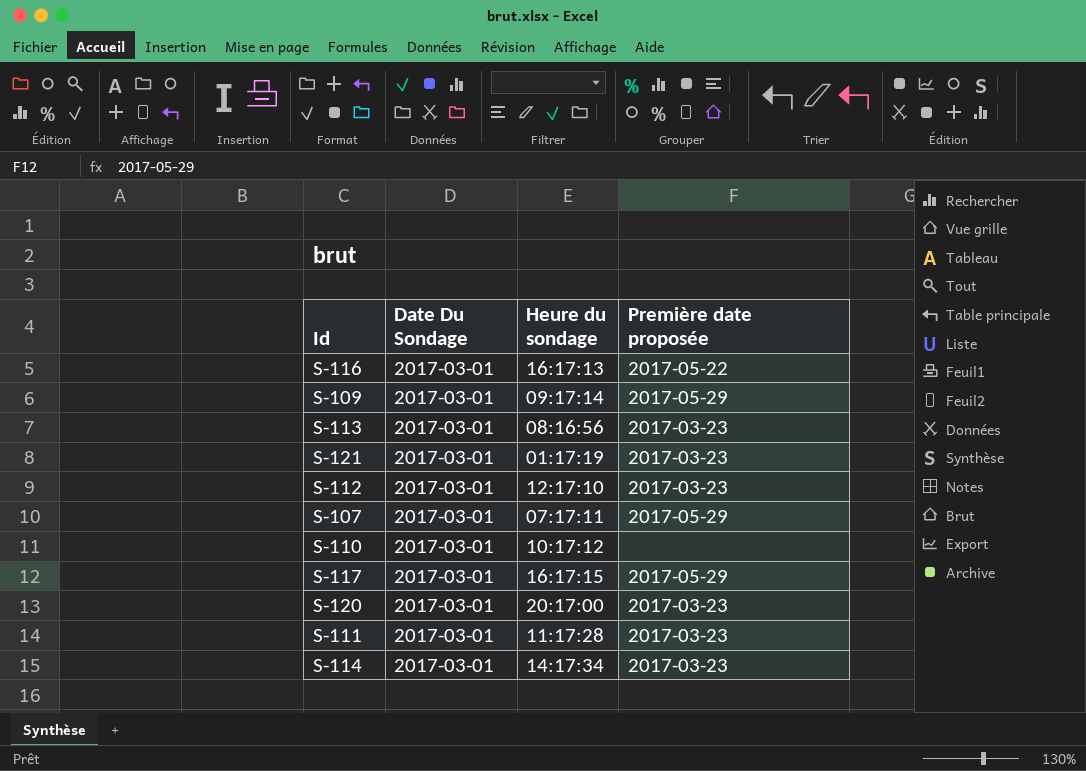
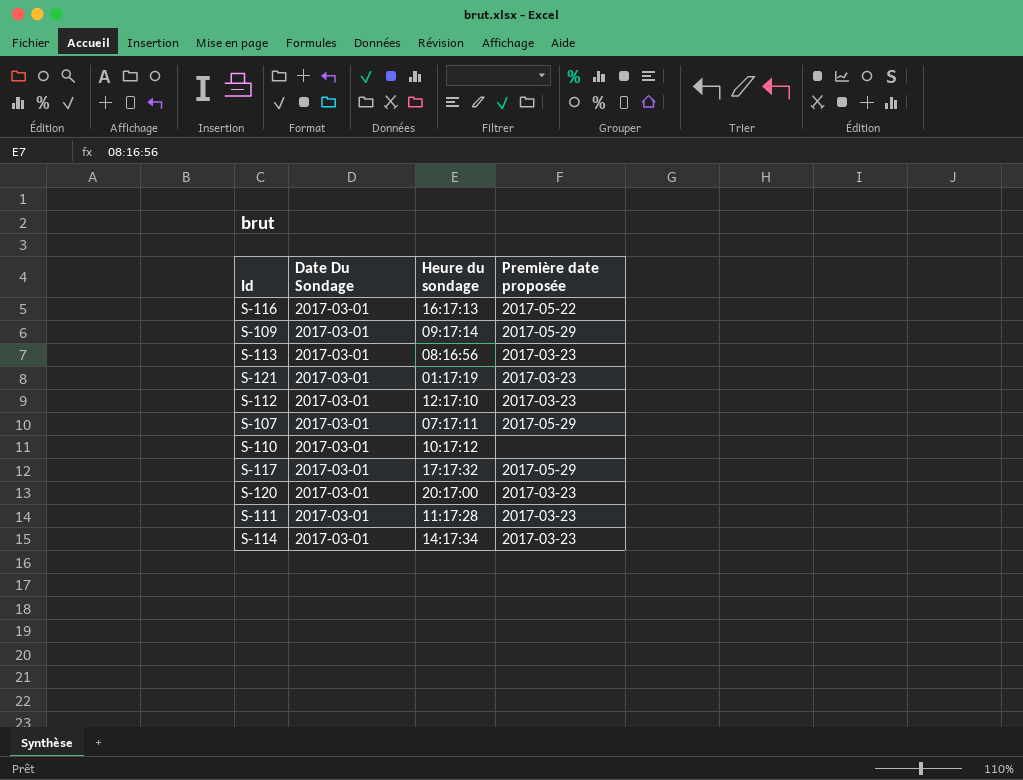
S-117 | Heure du sondage: 16:17:15 -> 17:17:32

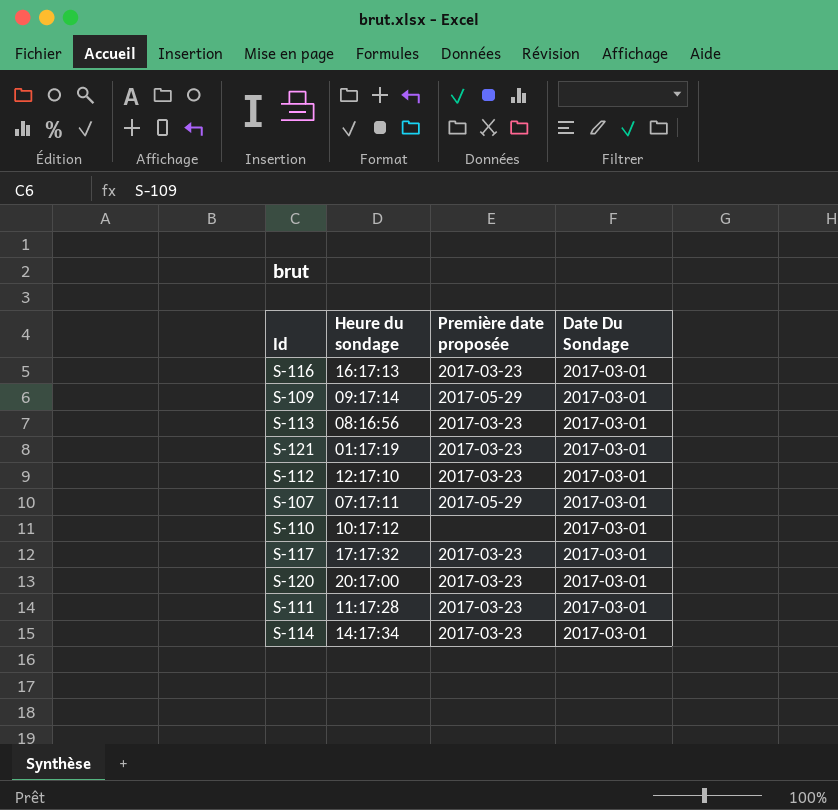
column Date Du Sondage | position: 2 -> 4
S-116 | Première date proposée: 2017-05-22 -> 2017-03-23
S-117 | Première date proposée: 2017-05-29 -> 2017-03-23

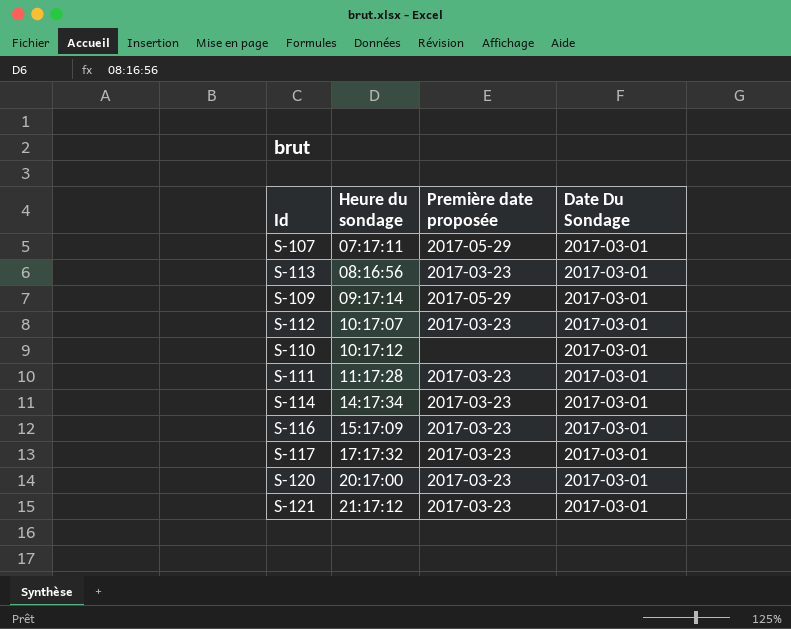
row order: none -> Heure du sondage ascending
S-112 | Heure du sondage: 12:17:10 -> 10:17:07
S-116 | Heure du sondage: 16:17:13 -> 15:17:09
S-121 | Heure du sondage: 01:17:19 -> 21:17:12

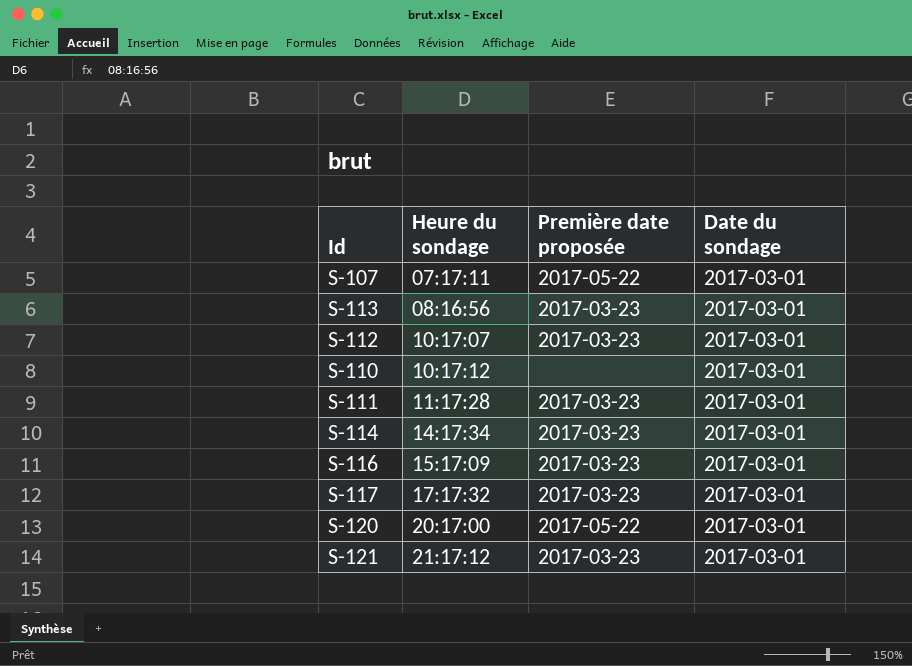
column name: Date Du Sondage -> Date du sondage
row S-109: 09:17:14 | 2017-05-29 | 2017-03-01 -> none
S-107 | Première date proposée: 2017-05-29 -> 2017-05-22
S-120 | Première date proposée: 2017-03-23 -> 2017-05-22

